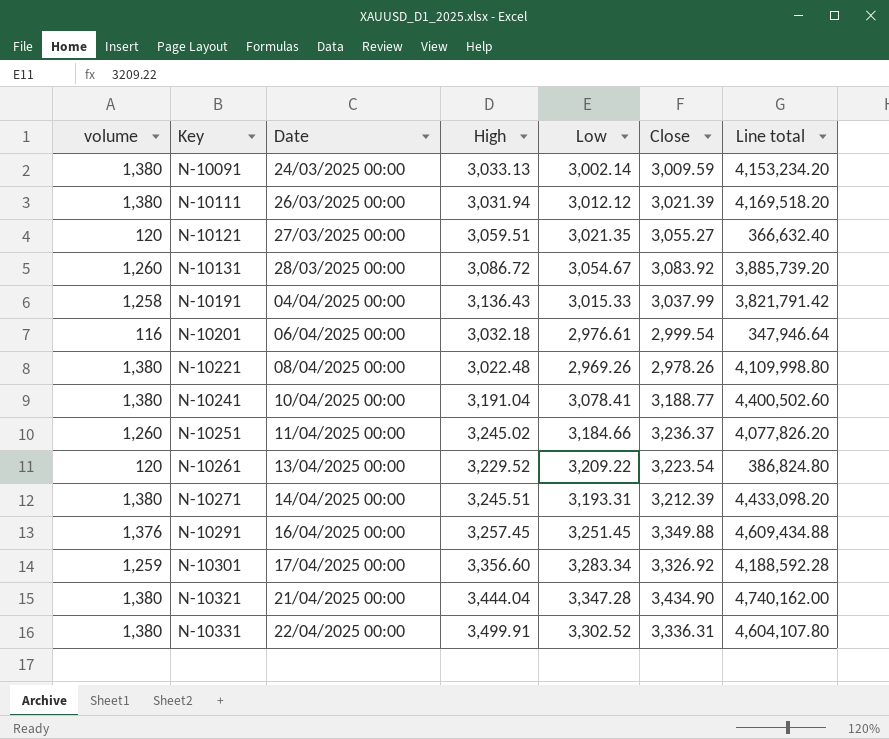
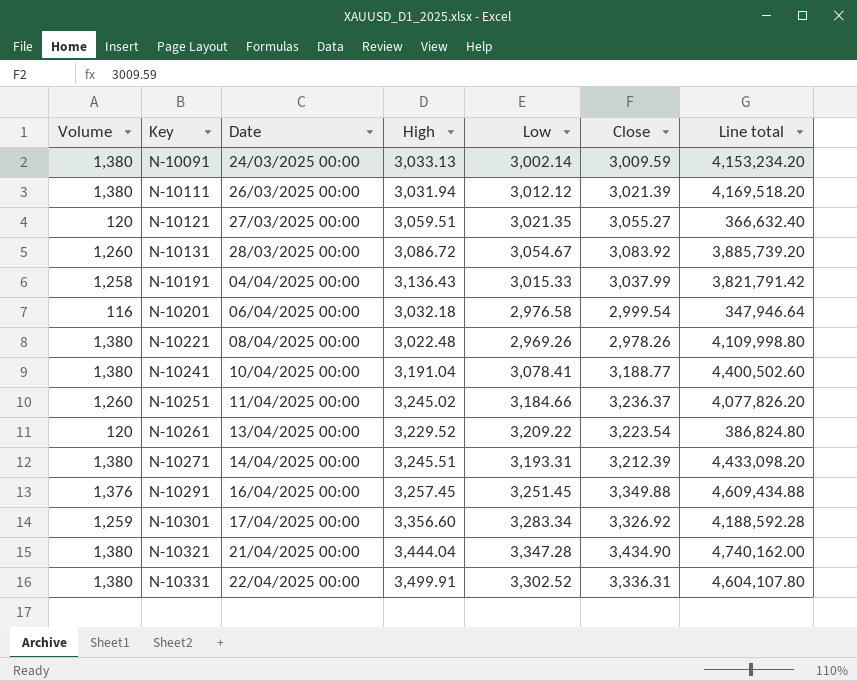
column name: volume -> Volume
N-10201 | Low: 2,976.61 -> 2,976.58

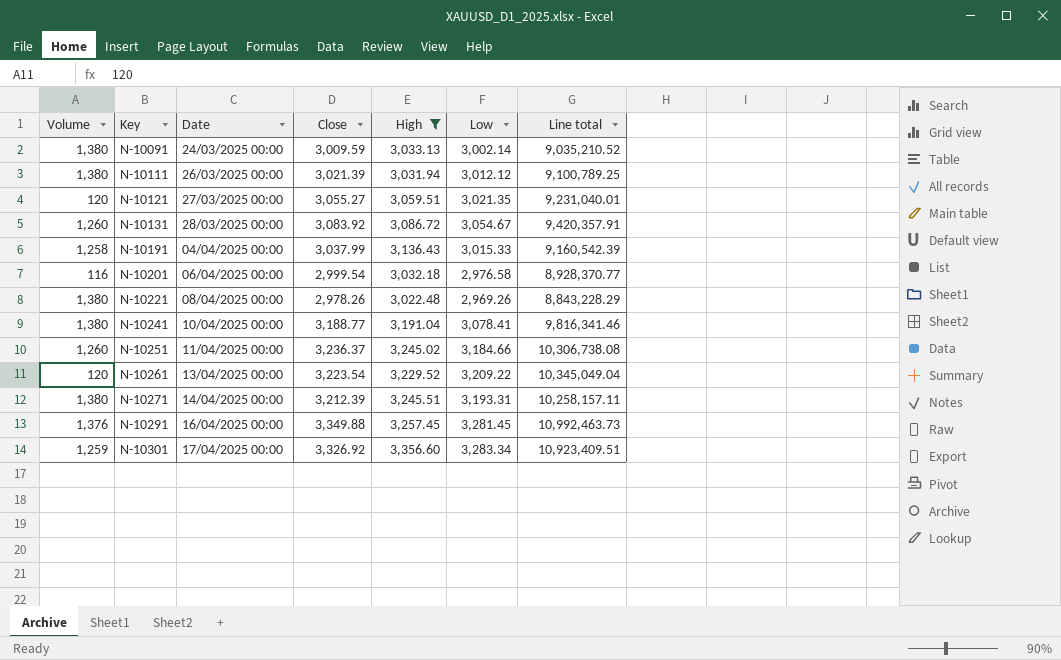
filter: none -> High <= 3,356.60
column Close | position: 6 -> 4
column Line total | formula: [Volume] * [Close] -> [Close] * [Low]
N-10291 | Low: 3,251.45 -> 3,281.45

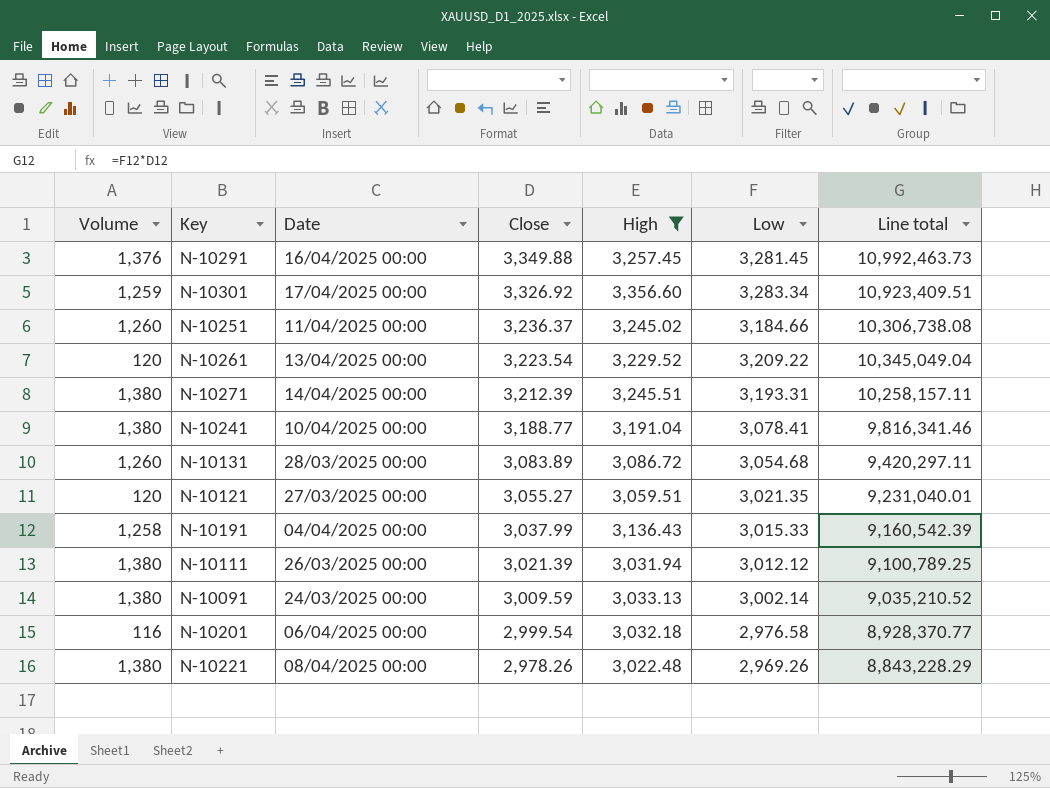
row order: Key ascending -> Close descending
N-10131 | Close: 3,083.92 -> 3,083.89
N-10131 | Low: 3,054.67 -> 3,054.68
N-10131 | Line total: 9,420,357.91 -> 9,420,297.11

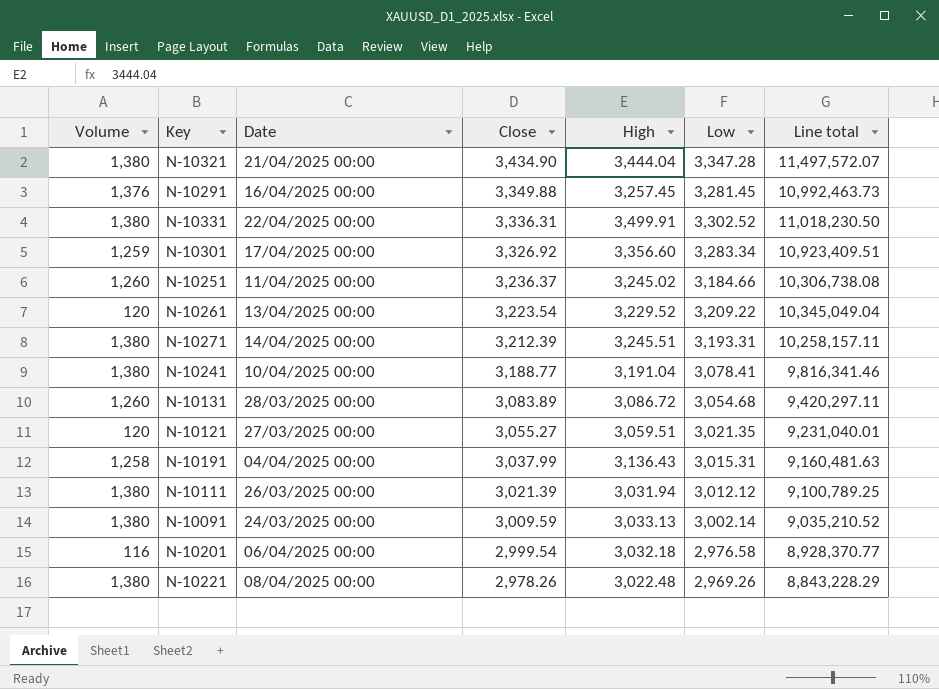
filter: High <= 3,356.60 -> none
N-10191 | Low: 3,015.33 -> 3,015.31
N-10191 | Line total: 9,160,542.39 -> 9,160,481.63

